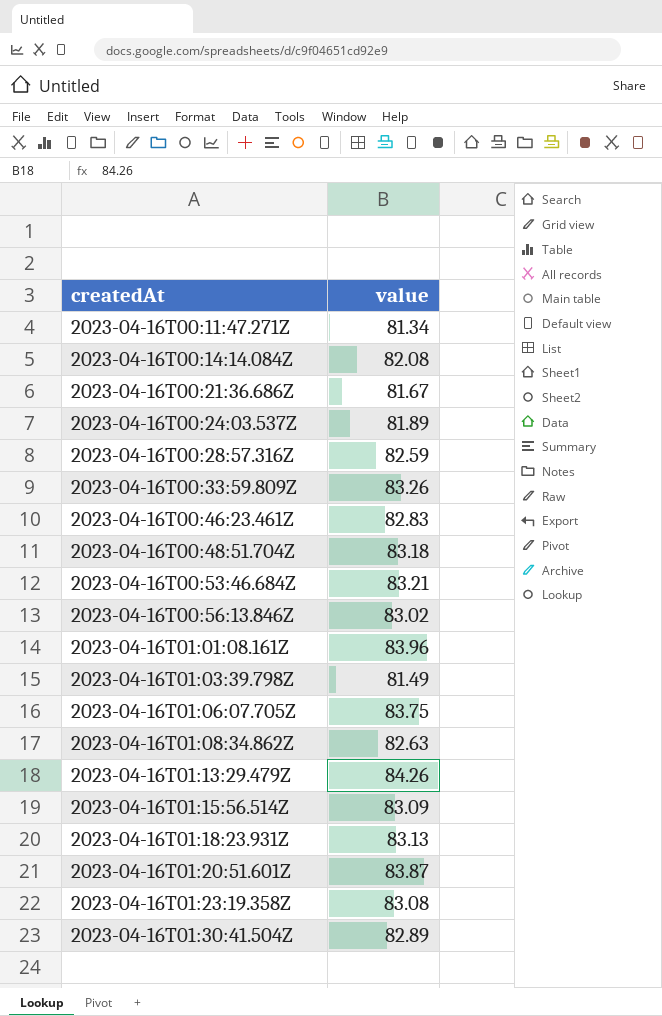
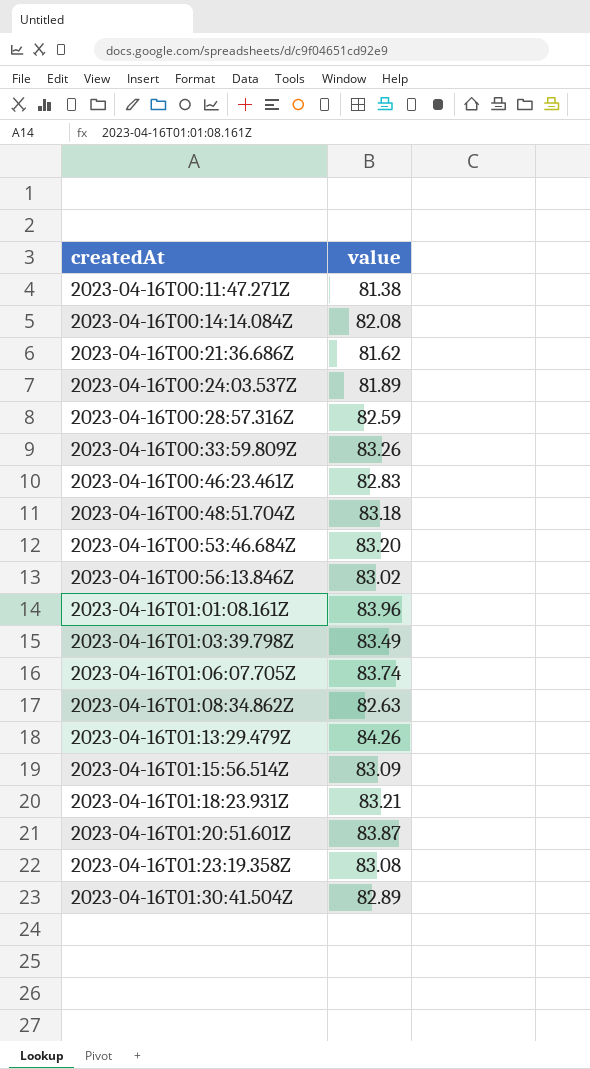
2023-04-16T00:11:47.271Z | value: 81.34 -> 81.38
2023-04-16T00:21:36.686Z | value: 81.67 -> 81.62
2023-04-16T00:53:46.684Z | value: 83.21 -> 83.20
2023-04-16T01:03:39.798Z | value: 81.49 -> 83.49
2023-04-16T01:06:07.705Z | value: 83.75 -> 83.74
2023-04-16T01:18:23.931Z | value: 83.13 -> 83.21

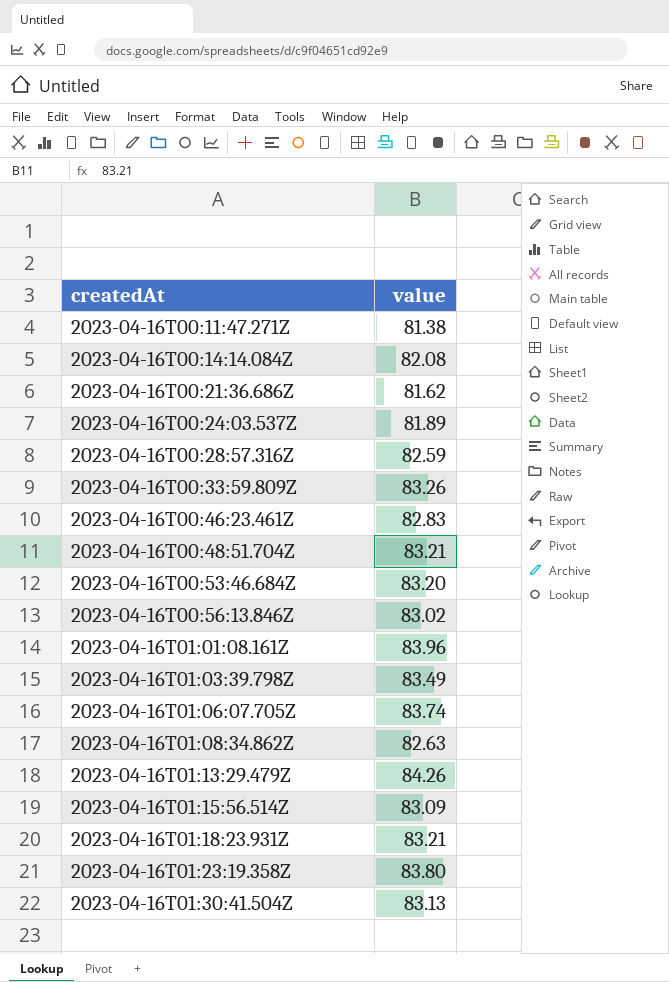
row 2023-04-16T01:20:51.601Z: 83.87 -> none
2023-04-16T00:48:51.704Z | value: 83.18 -> 83.21
2023-04-16T01:23:19.358Z | value: 83.08 -> 83.80
2023-04-16T01:30:41.504Z | value: 82.89 -> 83.13

